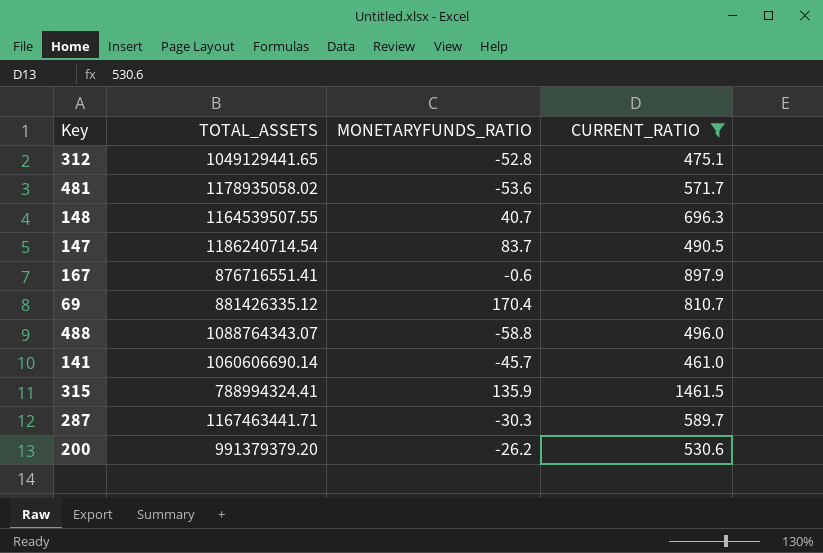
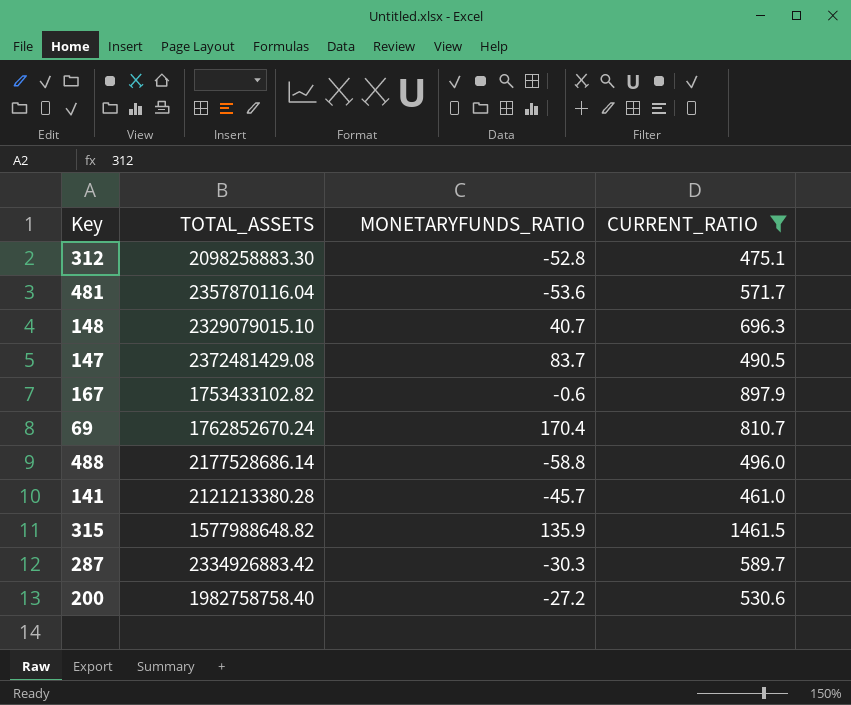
312 | TOTAL_ASSETS: 1049129441.65 -> 2098258883.30
481 | TOTAL_ASSETS: 1178935058.02 -> 2357870116.04
148 | TOTAL_ASSETS: 1164539507.55 -> 2329079015.10
147 | TOTAL_ASSETS: 1186240714.54 -> 2372481429.08
167 | TOTAL_ASSETS: 876716551.41 -> 1753433102.82
69 | TOTAL_ASSETS: 881426335.12 -> 1762852670.24
488 | TOTAL_ASSETS: 1088764343.07 -> 2177528686.14
141 | TOTAL_ASSETS: 1060606690.14 -> 2121213380.28
315 | TOTAL_ASSETS: 788994324.41 -> 1577988648.82
287 | TOTAL_ASSETS: 1167463441.71 -> 2334926883.42
200 | TOTAL_ASSETS: 991379379.20 -> 1982758758.40
200 | MONETARYFUNDS_RATIO: -26.2 -> -27.2

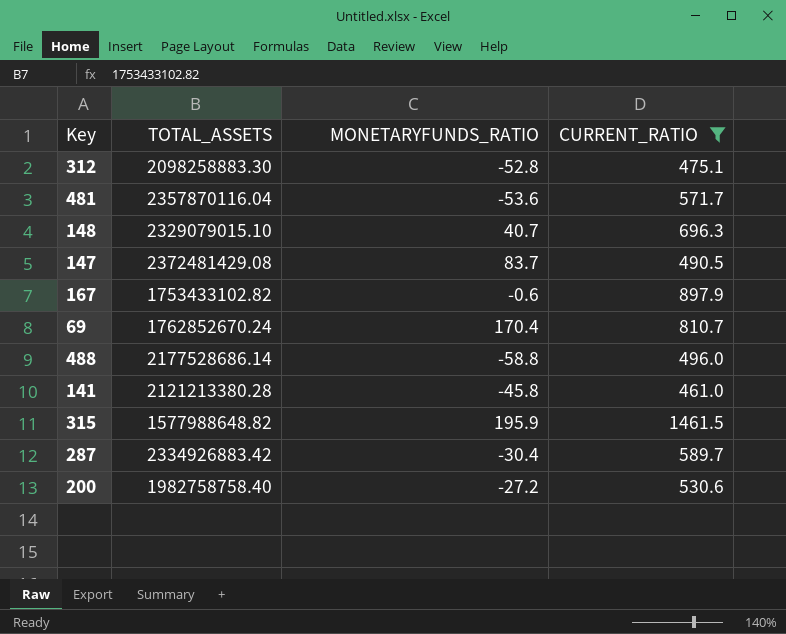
141 | MONETARYFUNDS_RATIO: -45.7 -> -45.8
315 | MONETARYFUNDS_RATIO: 135.9 -> 195.9
287 | MONETARYFUNDS_RATIO: -30.3 -> -30.4

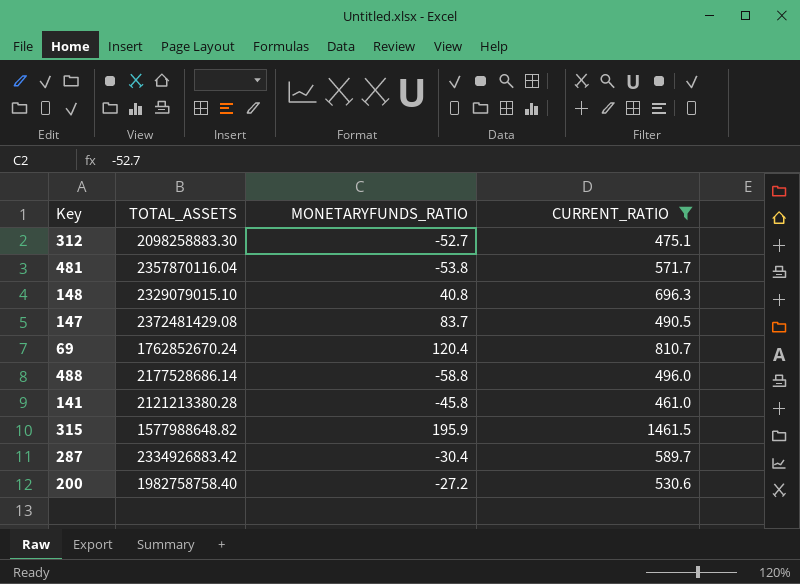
row 167: 1753433102.82 | -0.6 | 897.9 -> none
312 | MONETARYFUNDS_RATIO: -52.8 -> -52.7
481 | MONETARYFUNDS_RATIO: -53.6 -> -53.8
148 | MONETARYFUNDS_RATIO: 40.7 -> 40.8
69 | MONETARYFUNDS_RATIO: 170.4 -> 120.4

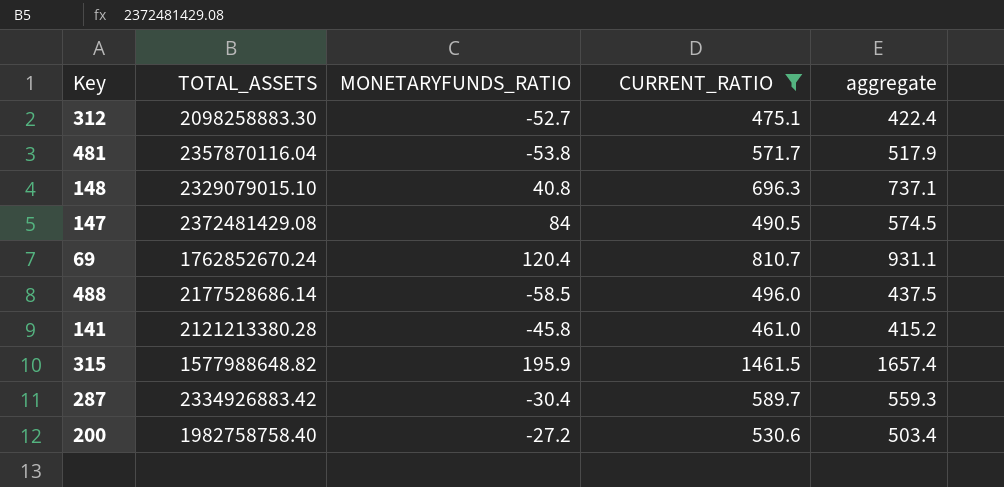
column aggregate | formula: none -> [MONETARYFUNDS_RATIO] + [CURRENT_RATIO]
147 | MONETARYFUNDS_RATIO: 83.7 -> 84
488 | MONETARYFUNDS_RATIO: -58.8 -> -58.5

